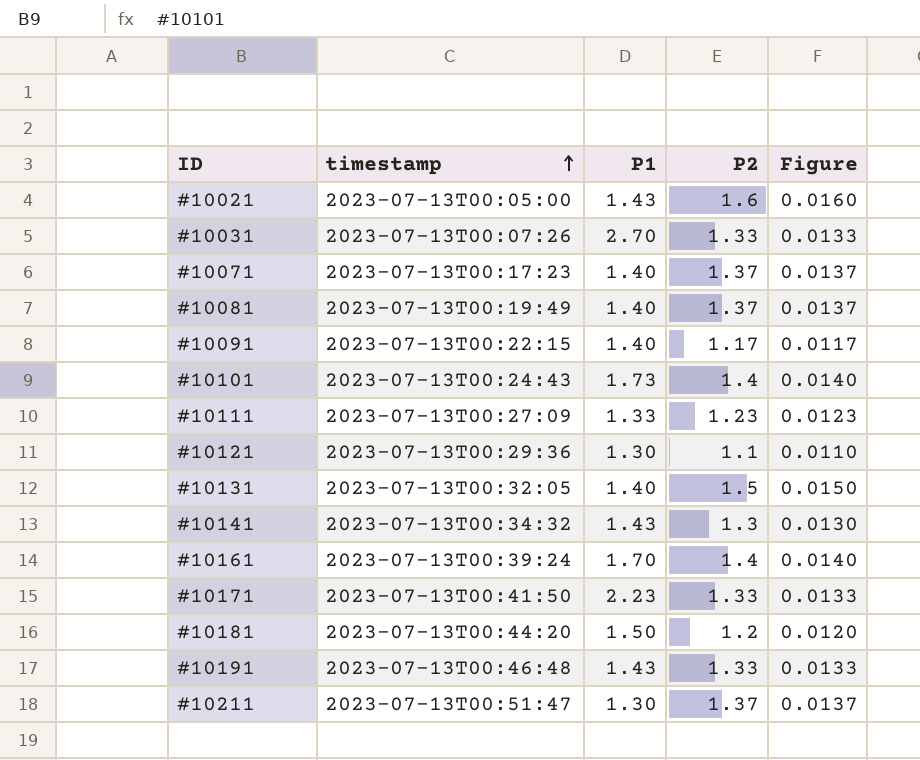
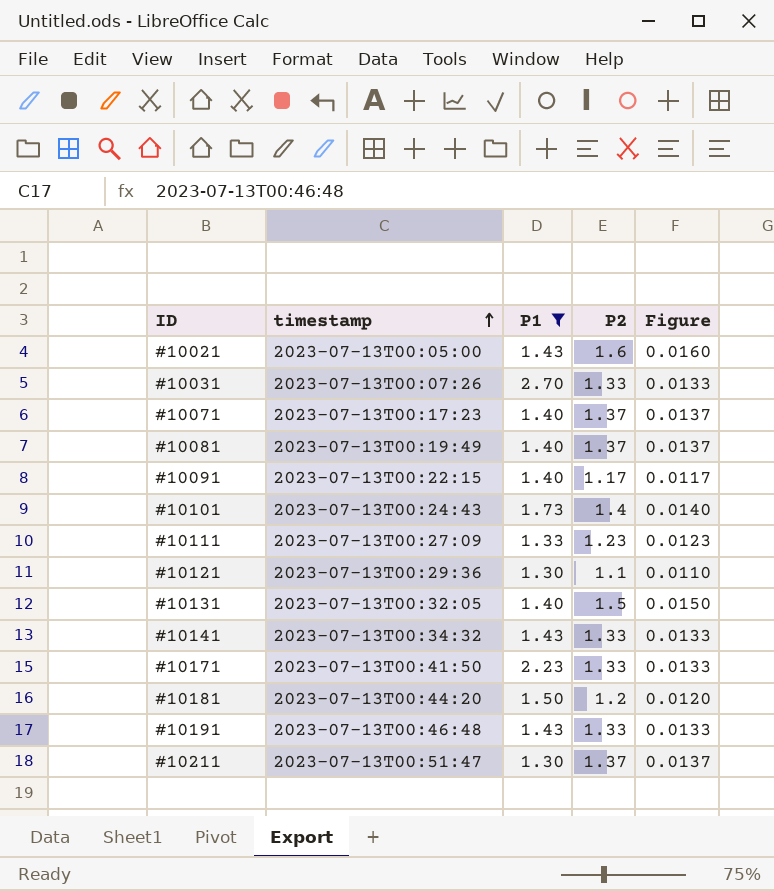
filter: none -> P1 != 1.70
#10141 | P2: 1.3 -> 1.33
#10141 | Figure: 0.0130 -> 0.0133

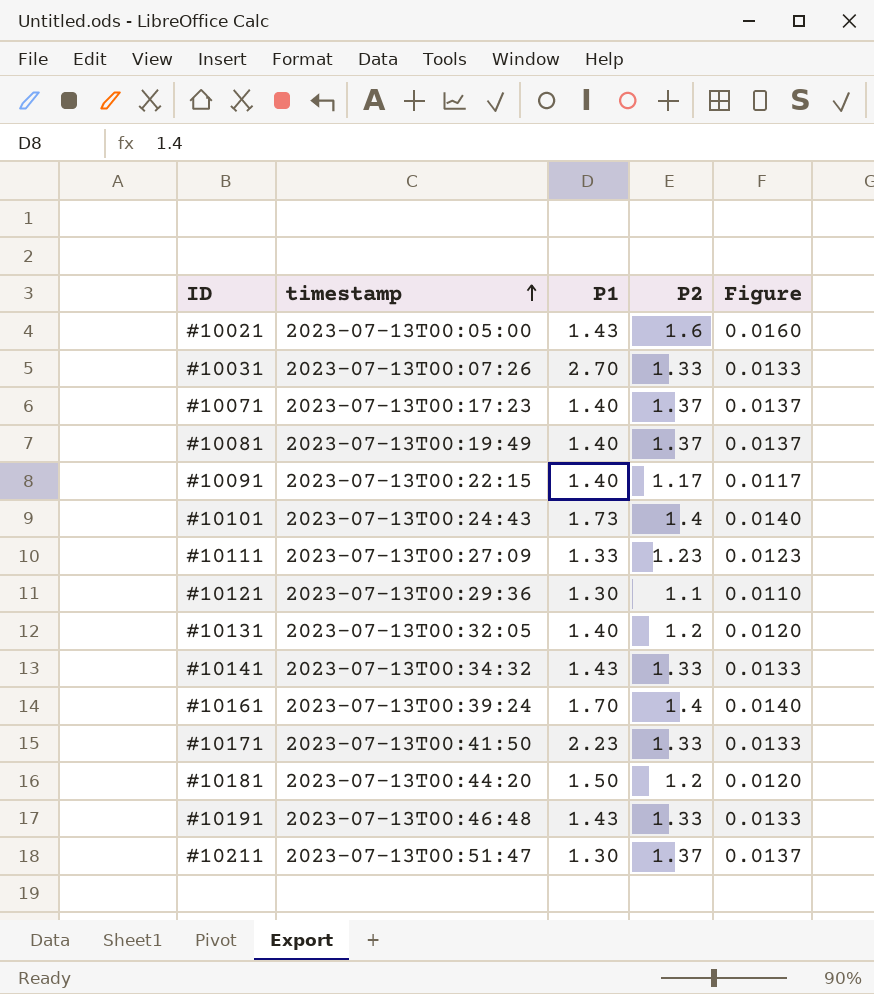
filter: P1 != 1.70 -> none
#10131 | P2: 1.5 -> 1.2
#10131 | Figure: 0.0150 -> 0.0120

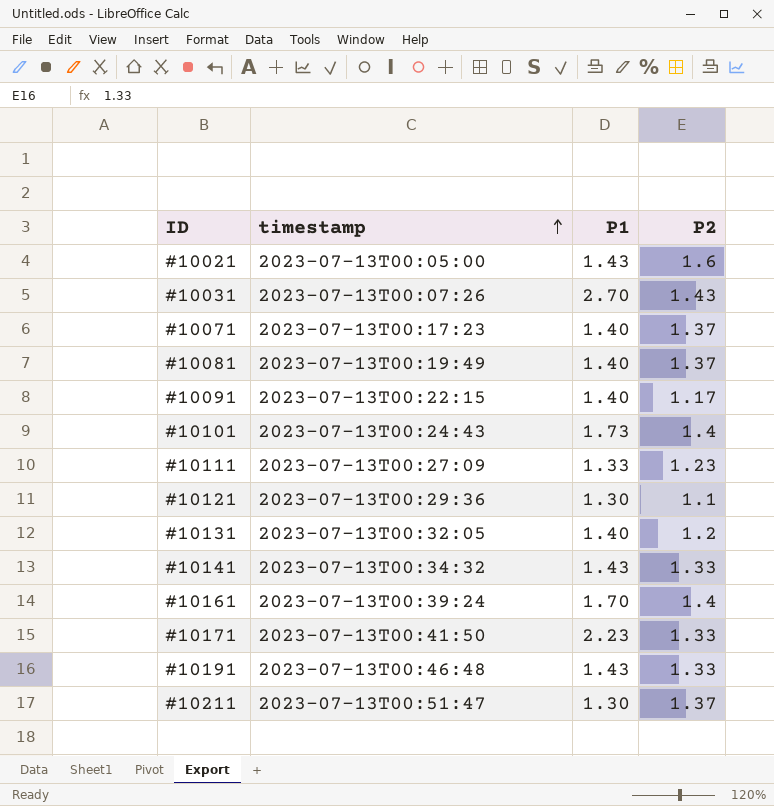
column Figure | formula: [P2] * 0.01 -> none
row #10181: 2023-07-13T00:44:20 | 1.50 | 1.2 | 0.0120 -> none
#10031 | P2: 1.33 -> 1.43

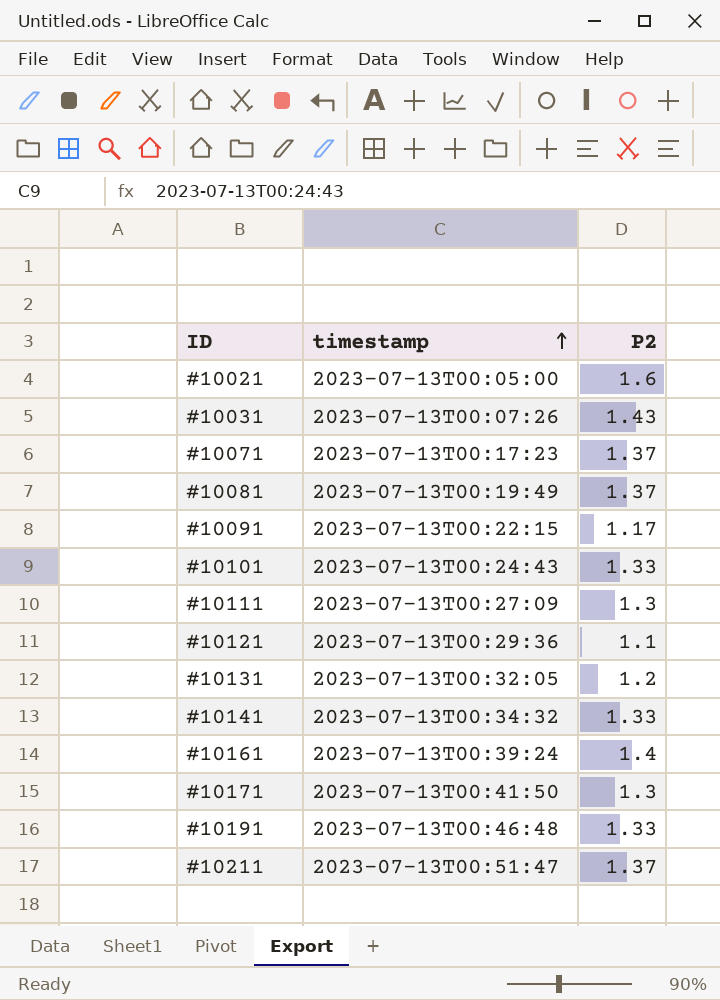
column P1 | position: 3 -> none
#10101 | P2: 1.4 -> 1.33
#10111 | P2: 1.23 -> 1.3
#10171 | P2: 1.33 -> 1.3

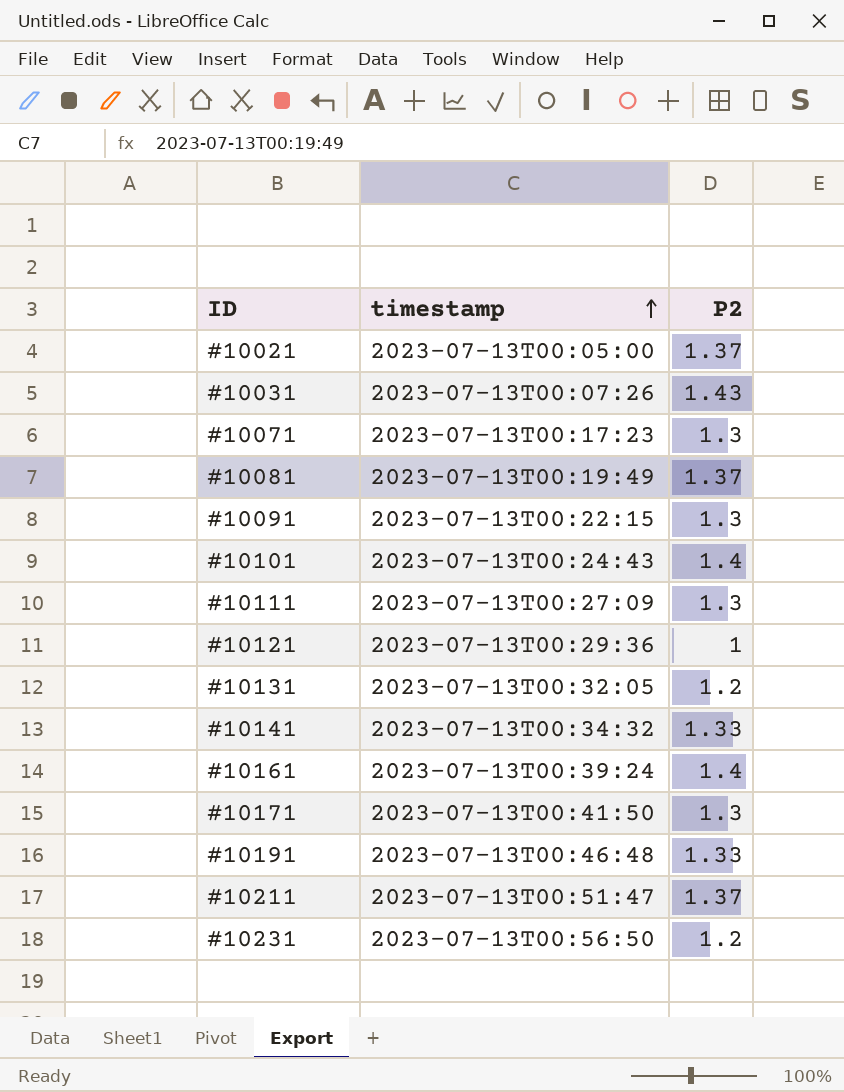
#10021 | P2: 1.6 -> 1.37
#10071 | P2: 1.37 -> 1.3
#10091 | P2: 1.17 -> 1.3
#10101 | P2: 1.33 -> 1.4
#10121 | P2: 1.1 -> 1
row #10231: none -> 2023-07-13T00:56:50 | 1.2

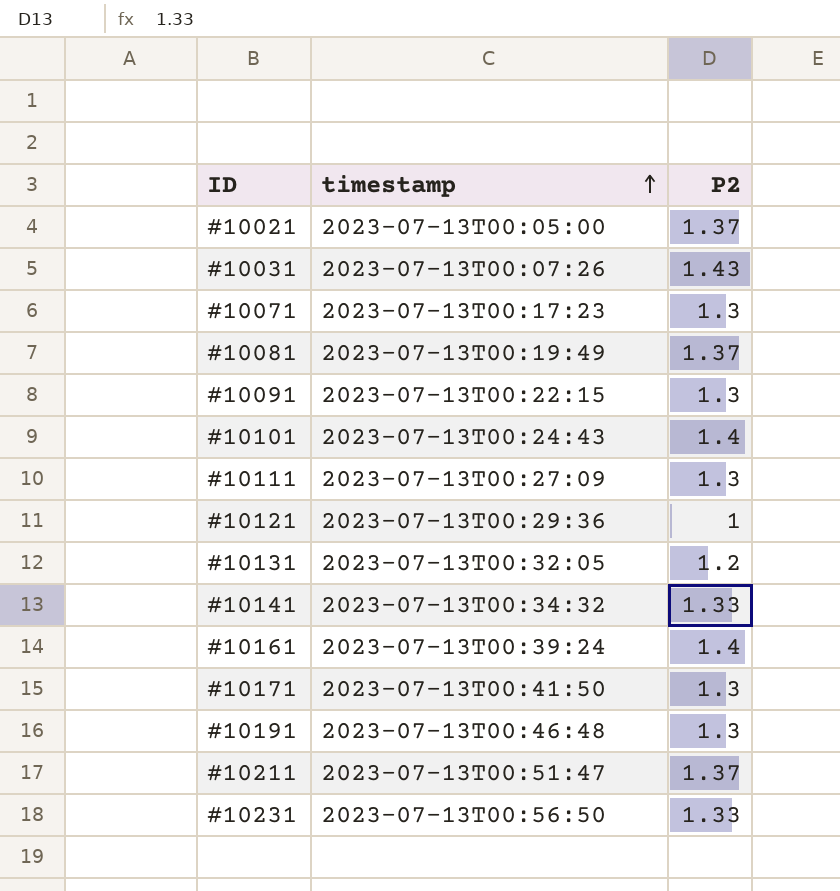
#10191 | P2: 1.33 -> 1.3
#10231 | P2: 1.2 -> 1.33

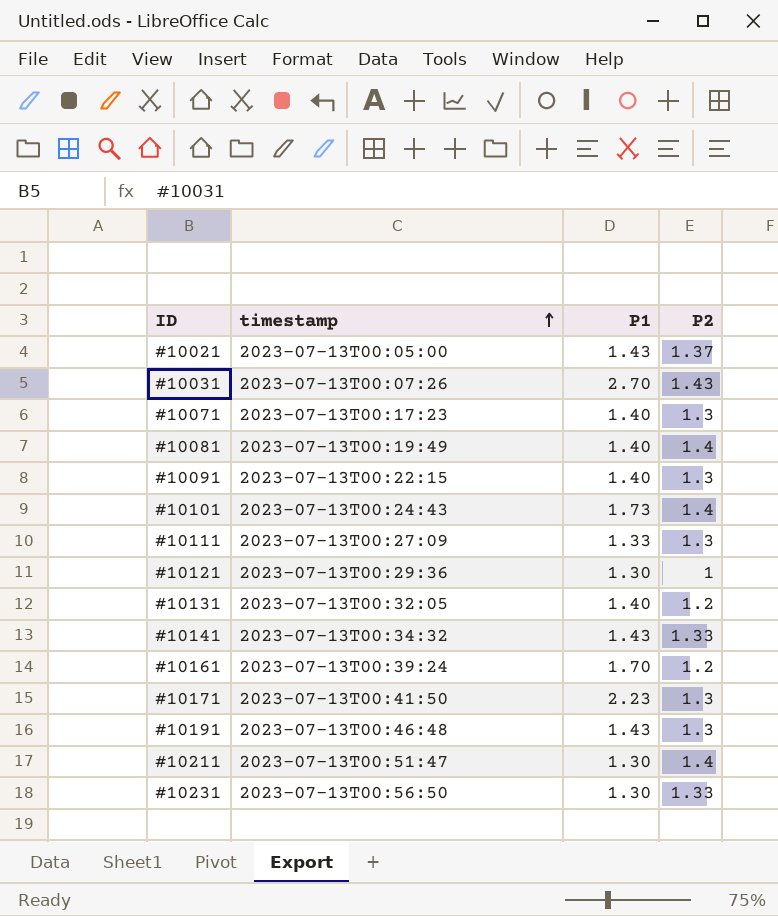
column P1 | position: none -> 3
#10081 | P2: 1.37 -> 1.4
#10161 | P2: 1.4 -> 1.2
#10211 | P2: 1.37 -> 1.4

